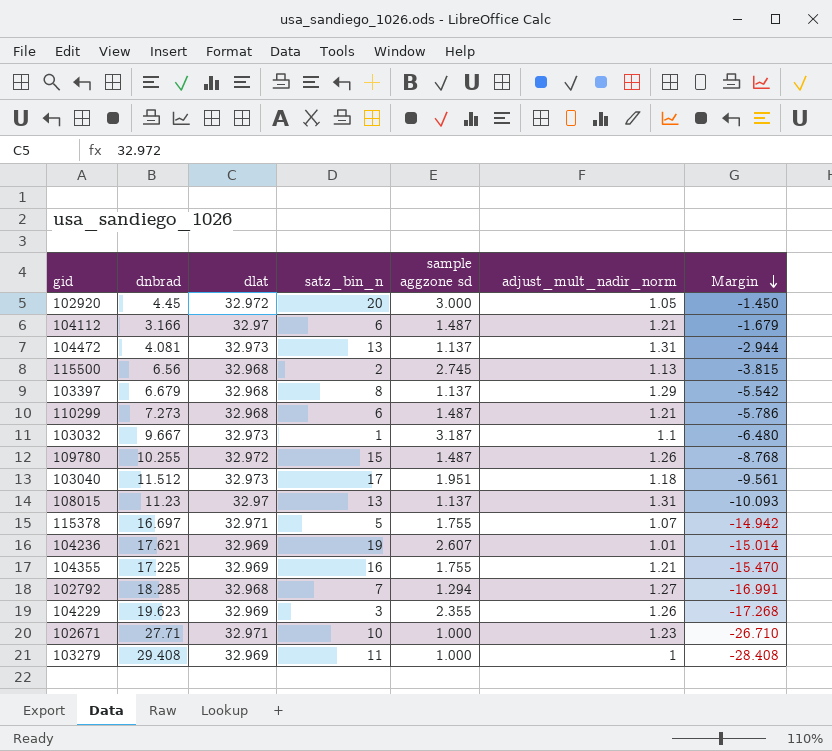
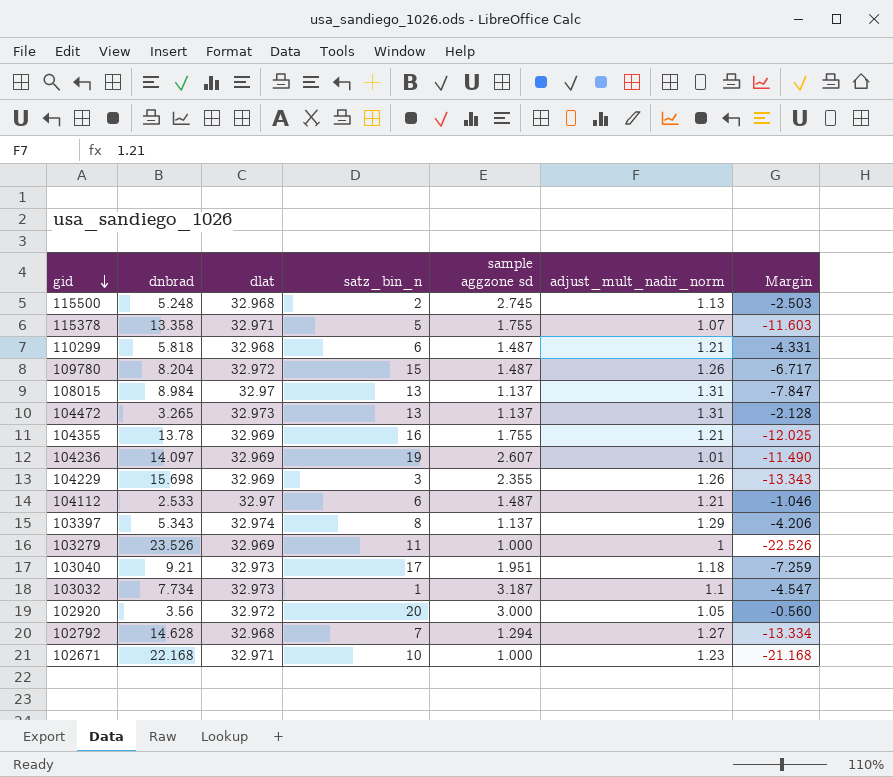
row order: Margin descending -> gid descending
115500 | dnbrad: 6.56 -> 5.248
115500 | Margin: -3.815 -> -2.503
115378 | dnbrad: 16.697 -> 13.358
115378 | Margin: -14.942 -> -11.603
110299 | dnbrad: 7.273 -> 5.818
110299 | Margin: -5.786 -> -4.331
109780 | dnbrad: 10.255 -> 8.204
109780 | Margin: -8.768 -> -6.717
108015 | dnbrad: 11.23 -> 8.984
108015 | Margin: -10.093 -> -7.847
104472 | dnbrad: 4.081 -> 3.265
104472 | Margin: -2.944 -> -2.128
104355 | dnbrad: 17.225 -> 13.78
104355 | Margin: -15.470 -> -12.025
104236 | dnbrad: 17.621 -> 14.097
104236 | Margin: -15.014 -> -11.490
104229 | dnbrad: 19.623 -> 15.698
104229 | Margin: -17.268 -> -13.343
104112 | dnbrad: 3.166 -> 2.533
104112 | Margin: -1.679 -> -1.046
103397 | dnbrad: 6.679 -> 5.343
103397 | dlat: 32.968 -> 32.974
103397 | Margin: -5.542 -> -4.206
103279 | dnbrad: 29.408 -> 23.526
103279 | Margin: -28.408 -> -22.526
103040 | dnbrad: 11.512 -> 9.21
103040 | Margin: -9.561 -> -7.259
103032 | dnbrad: 9.667 -> 7.734
103032 | Margin: -6.480 -> -4.547
102920 | dnbrad: 4.45 -> 3.56
102920 | Margin: -1.450 -> -0.560
102792 | dnbrad: 18.285 -> 14.628
102792 | Margin: -16.991 -> -13.334
102671 | dnbrad: 27.71 -> 22.168
102671 | Margin: -26.710 -> -21.168

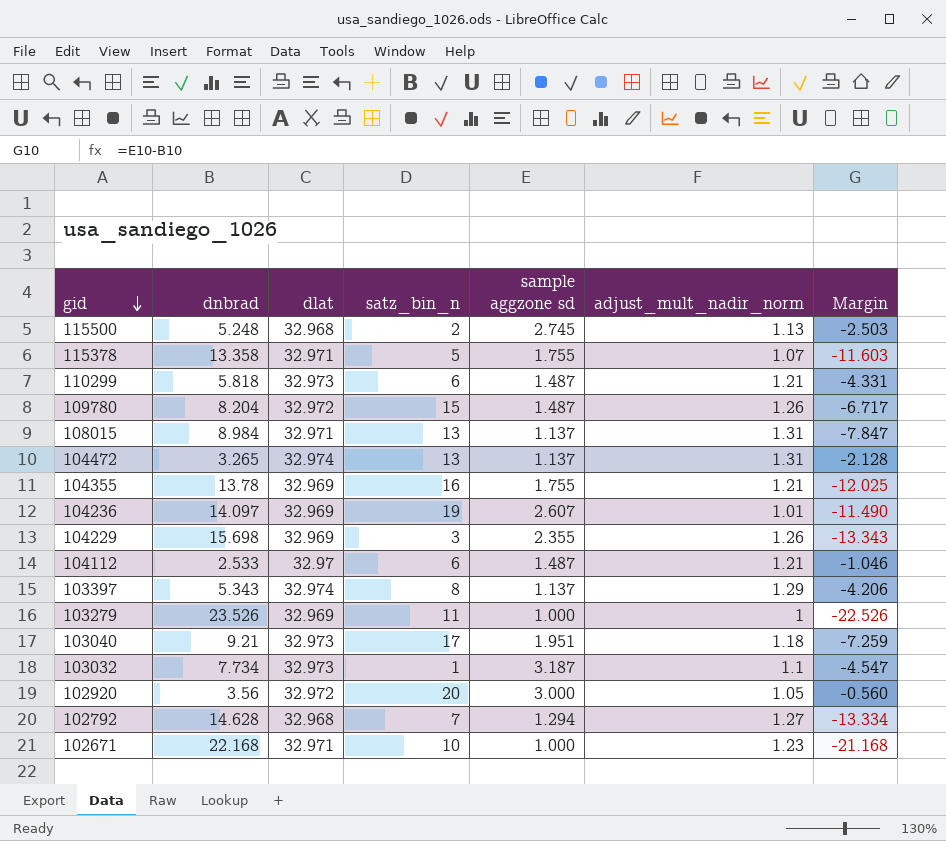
110299 | dlat: 32.968 -> 32.973
108015 | dlat: 32.97 -> 32.971
104472 | dlat: 32.973 -> 32.974

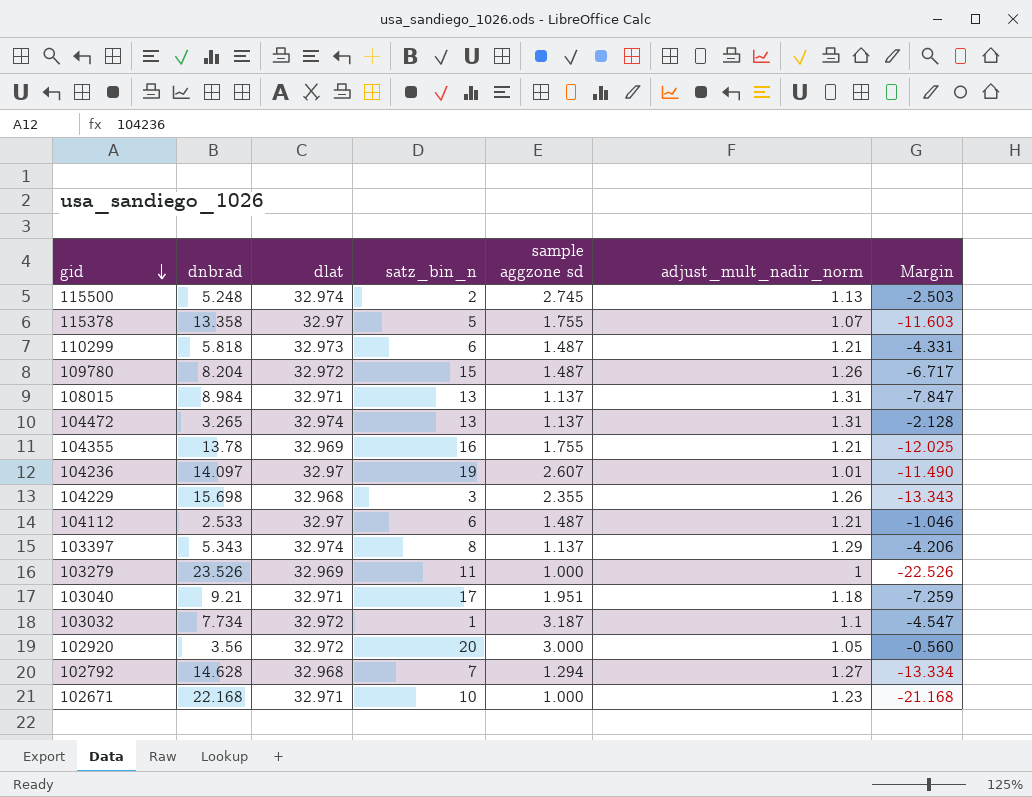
115500 | dlat: 32.968 -> 32.974
115378 | dlat: 32.971 -> 32.97
104236 | dlat: 32.969 -> 32.97
104229 | dlat: 32.969 -> 32.968
103040 | dlat: 32.973 -> 32.971
103032 | dlat: 32.973 -> 32.972

